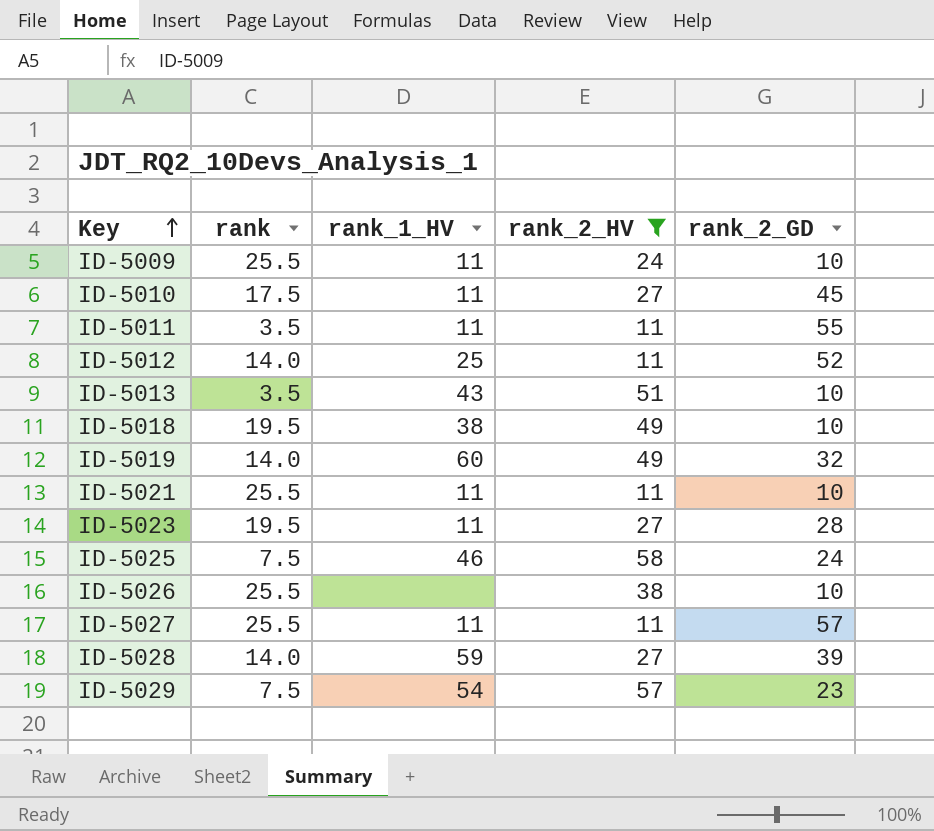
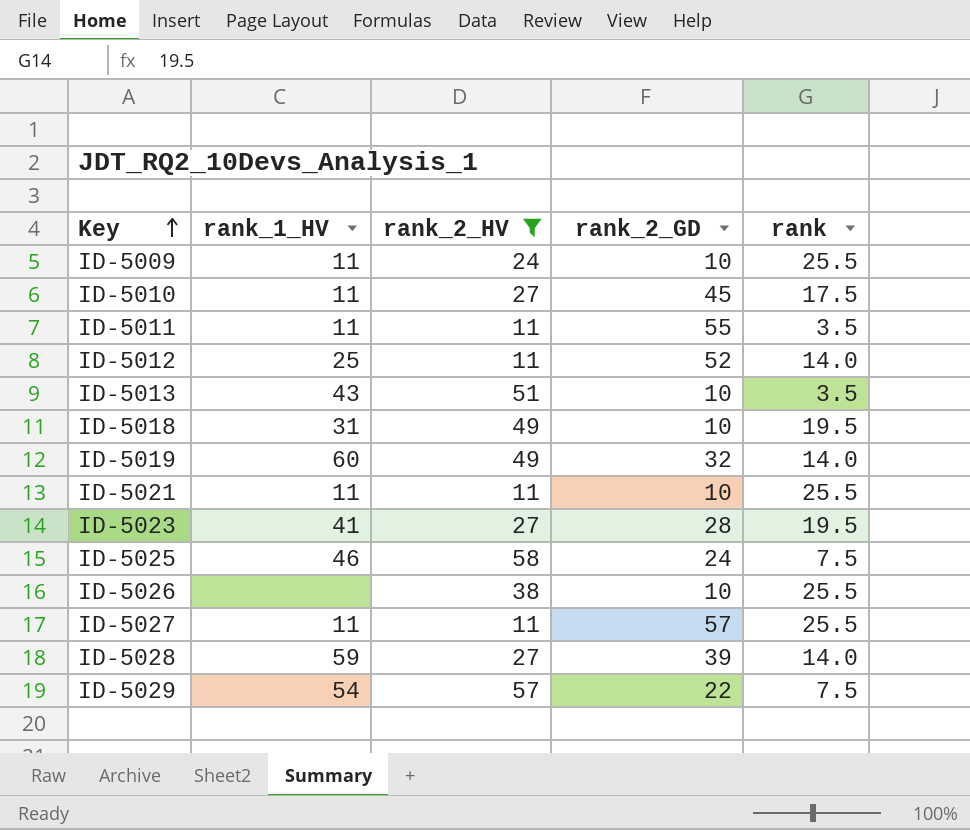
column rank | position: 2 -> 5
ID-5018 | rank_1_HV: 38 -> 31
ID-5023 | rank_1_HV: 11 -> 41
ID-5029 | rank_2_GD: 23 -> 22

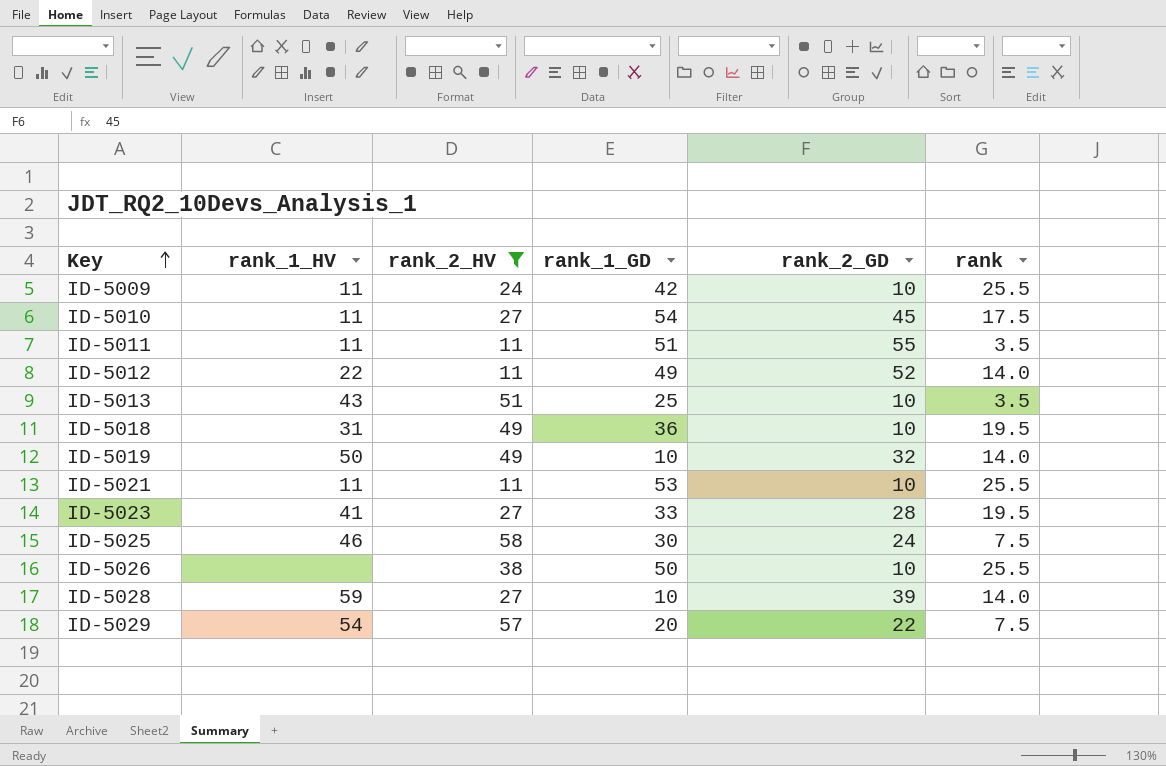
column rank_1_GD | position: none -> 4
row ID-5027: 11 | 11 | 57 | 25.5 -> none
ID-5012 | rank_1_HV: 25 -> 22
ID-5019 | rank_1_HV: 60 -> 50

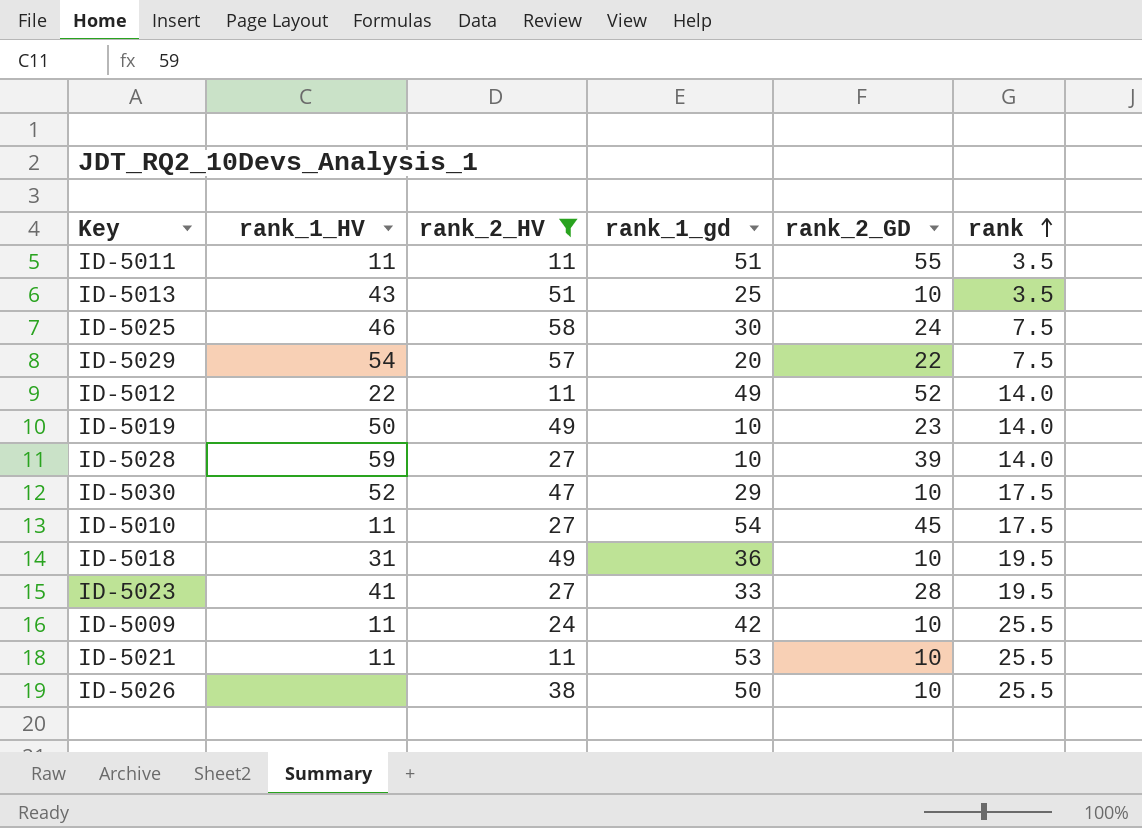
row order: Key ascending -> rank ascending
column name: rank_1_GD -> rank_1_gd
ID-5019 | rank_2_GD: 32 -> 23
row ID-5030: none -> 52 | 47 | 29 | 10 | 17.5

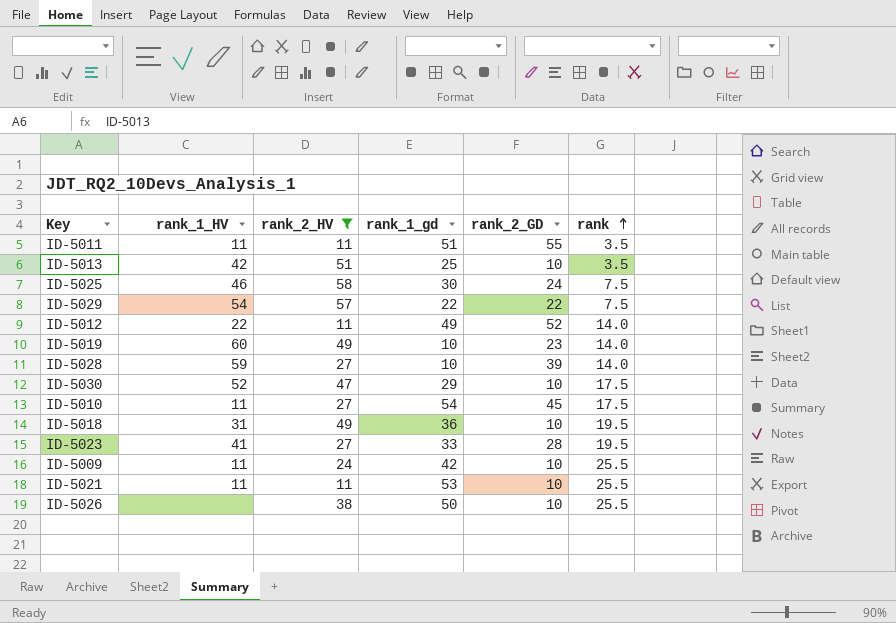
ID-5013 | rank_1_HV: 43 -> 42
ID-5029 | rank_1_gd: 20 -> 22
ID-5019 | rank_1_HV: 50 -> 60

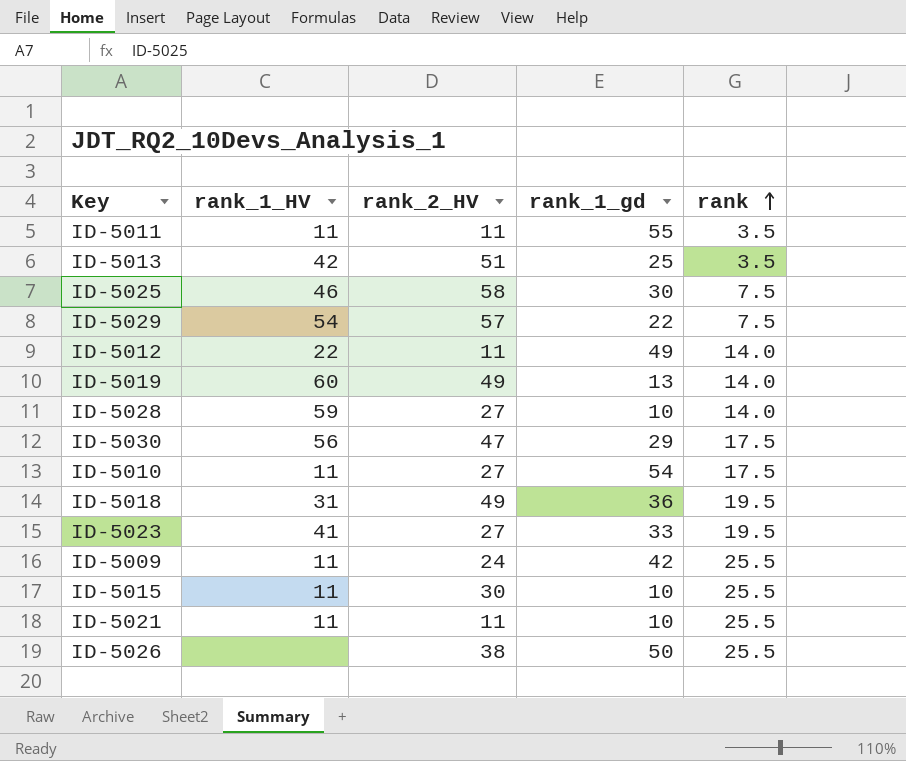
filter: rank_2_HV != 30 -> none
column rank_2_GD | position: 5 -> none
ID-5011 | rank_1_gd: 51 -> 55
ID-5019 | rank_1_gd: 10 -> 13
ID-5030 | rank_1_HV: 52 -> 56
ID-5021 | rank_1_gd: 53 -> 10

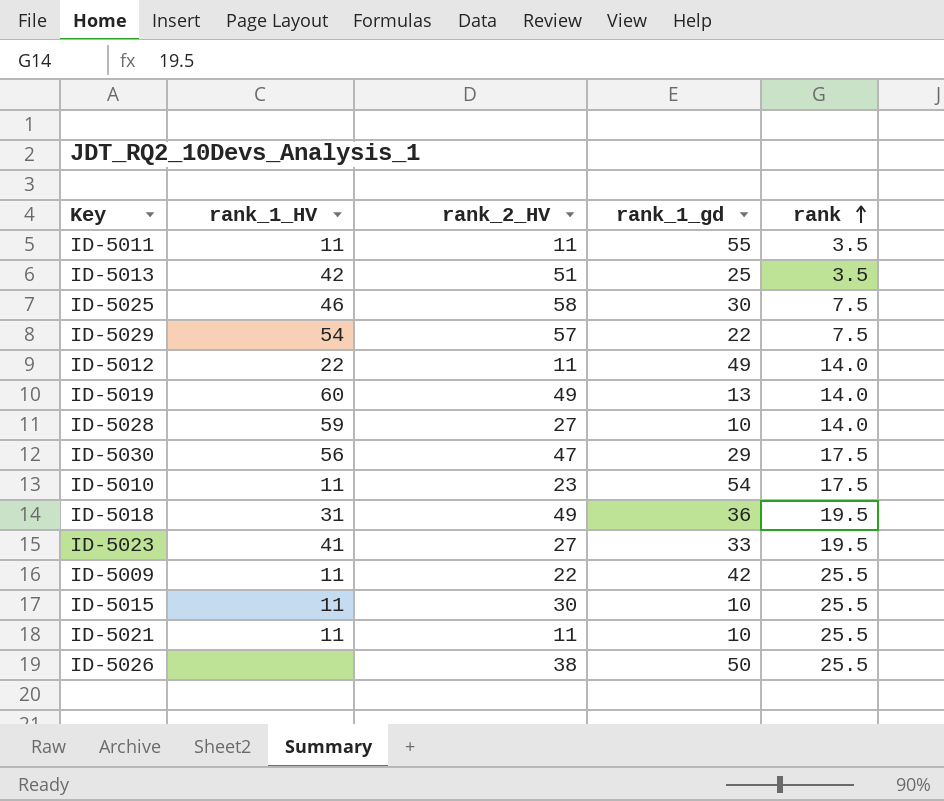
ID-5010 | rank_2_HV: 27 -> 23
ID-5009 | rank_2_HV: 24 -> 22

